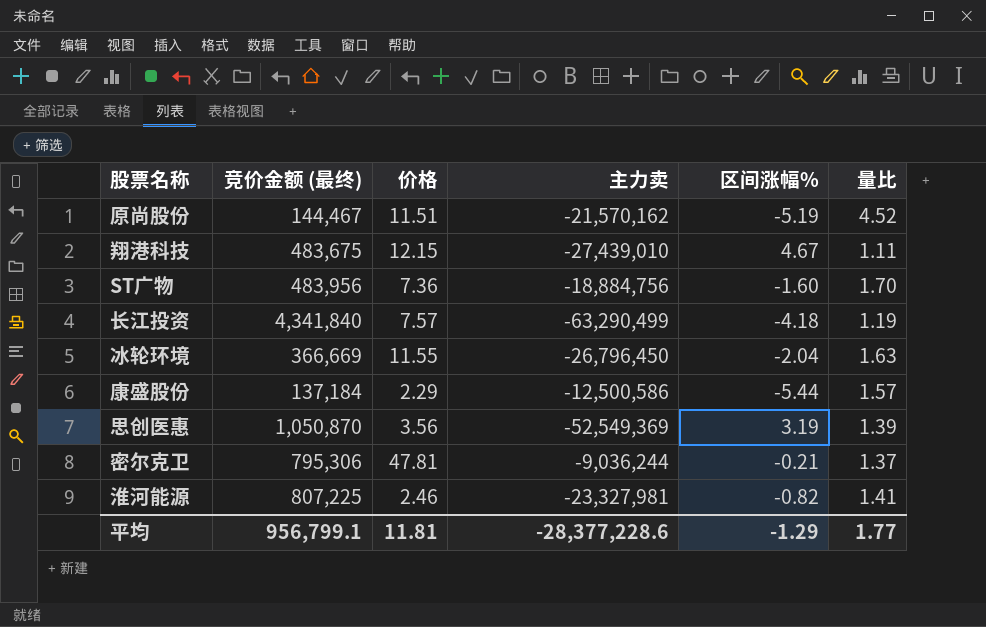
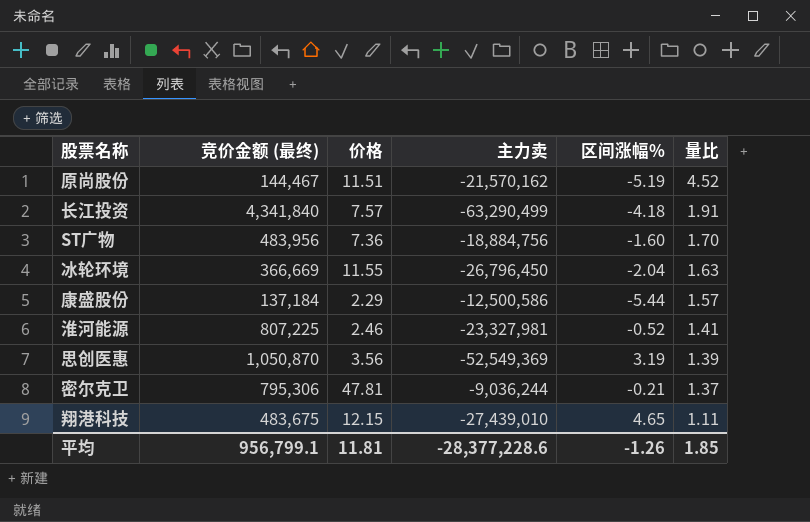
row order: none -> 量比 descending
长江投资 | 量比: 1.19 -> 1.91
淮河能源 | 区间涨幅%: -0.82 -> -0.52
翔港科技 | 区间涨幅%: 4.67 -> 4.65
平均 | 区间涨幅%: -1.29 -> -1.26
平均 | 量比: 1.77 -> 1.85

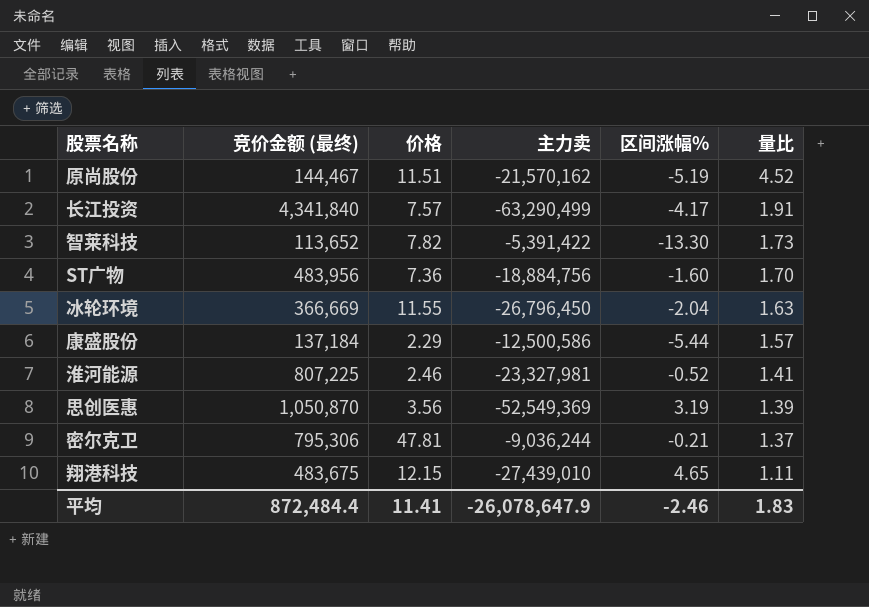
长江投资 | 区间涨幅%: -4.18 -> -4.17
row 智莱科技: none -> 113,652 | 7.82 | -5,391,422 | -13.30 | 1.73
平均 | 竞价金额 (最终): 956,799.1 -> 872,484.4
平均 | 价格: 11.81 -> 11.41
平均 | 主力卖: -28,377,228.6 -> -26,078,647.9
平均 | 区间涨幅%: -1.26 -> -2.46
平均 | 量比: 1.85 -> 1.83

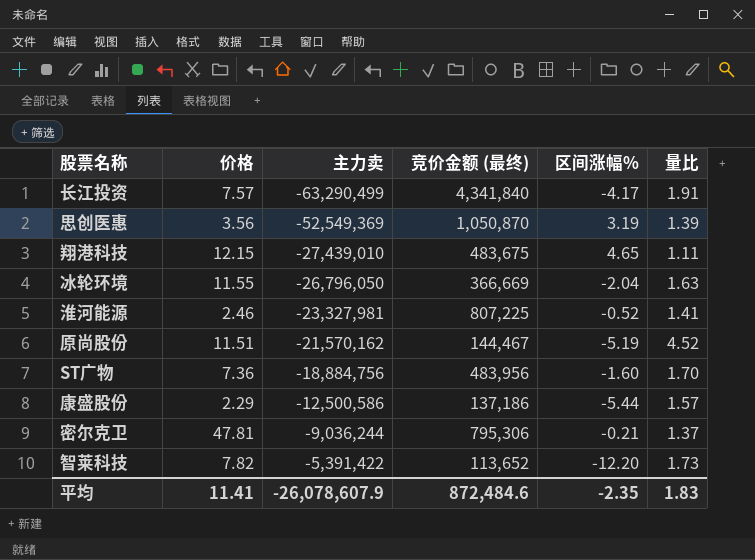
row order: 量比 descending -> 主力卖 ascending
column 竞价金额 (最终) | position: 2 -> 4
冰轮环境 | 主力卖: -26,796,450 -> -26,796,050
康盛股份 | 竞价金额 (最终): 137,184 -> 137,186
智莱科技 | 区间涨幅%: -13.30 -> -12.20
平均 | 主力卖: -26,078,647.9 -> -26,078,607.9
平均 | 竞价金额 (最终): 872,484.4 -> 872,484.6
平均 | 区间涨幅%: -2.46 -> -2.35

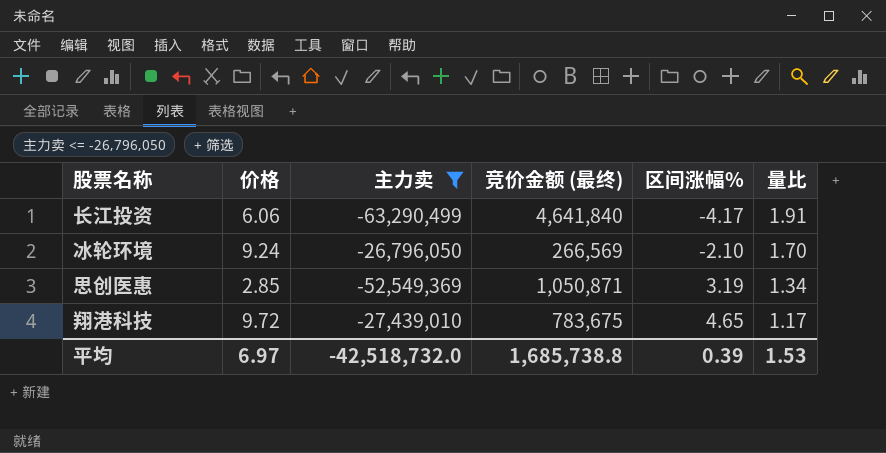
filter: none -> 主力卖 <= -26,796,050
row order: 主力卖 ascending -> 区间涨幅% ascending
长江投资 | 价格: 7.57 -> 6.06
长江投资 | 竞价金额 (最终): 4,341,840 -> 4,641,840
冰轮环境 | 价格: 11.55 -> 9.24
冰轮环境 | 竞价金额 (最终): 366,669 -> 266,569
冰轮环境 | 区间涨幅%: -2.04 -> -2.10
冰轮环境 | 量比: 1.63 -> 1.70
思创医惠 | 价格: 3.56 -> 2.85
思创医惠 | 竞价金额 (最终): 1,050,870 -> 1,050,871
思创医惠 | 量比: 1.39 -> 1.34
翔港科技 | 价格: 12.15 -> 9.72
翔港科技 | 竞价金额 (最终): 483,675 -> 783,675
翔港科技 | 量比: 1.11 -> 1.17
平均 | 价格: 11.41 -> 6.97
平均 | 主力卖: -26,078,607.9 -> -42,518,732.0
平均 | 竞价金额 (最终): 872,484.6 -> 1,685,738.8
平均 | 区间涨幅%: -2.35 -> 0.39
平均 | 量比: 1.83 -> 1.53

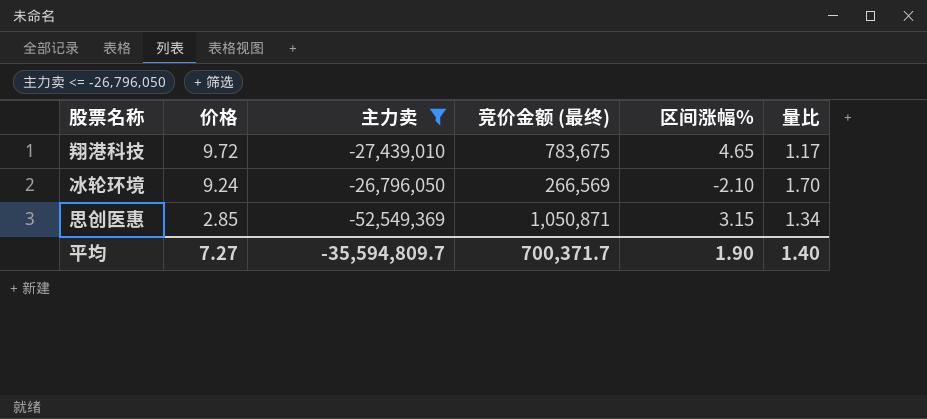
row order: 区间涨幅% ascending -> 价格 descending
row 长江投资: 6.06 | -63,290,499 | 4,641,840 | -4.17 | 1.91 -> none
思创医惠 | 区间涨幅%: 3.19 -> 3.15
平均 | 价格: 6.97 -> 7.27
平均 | 主力卖: -42,518,732.0 -> -35,594,809.7
平均 | 竞价金额 (最终): 1,685,738.8 -> 700,371.7
平均 | 区间涨幅%: 0.39 -> 1.90
平均 | 量比: 1.53 -> 1.40

